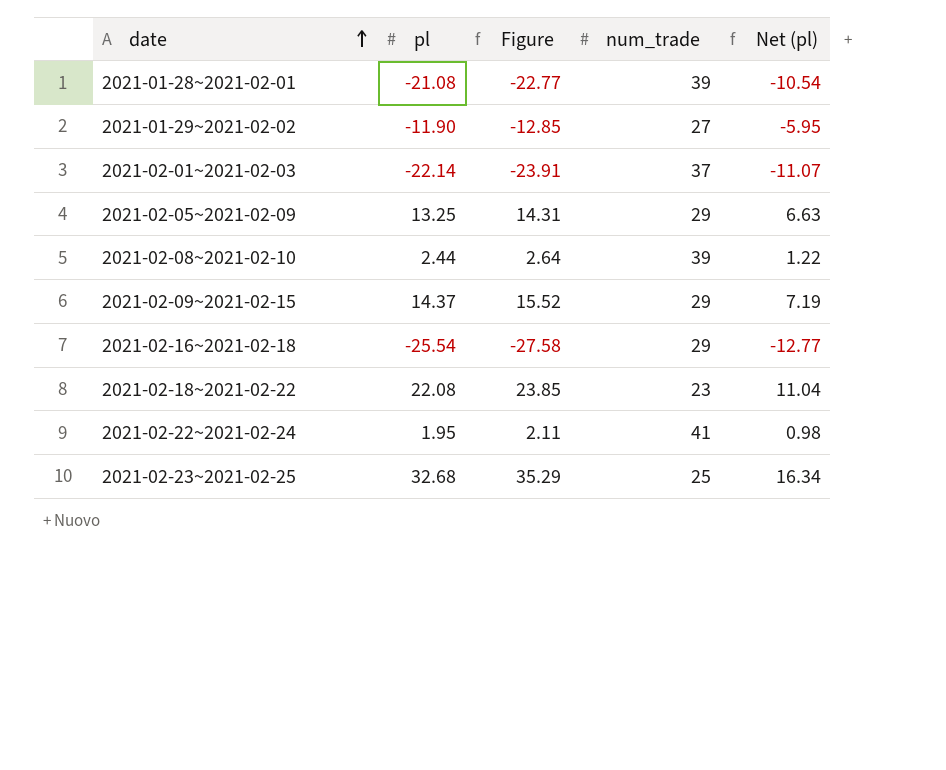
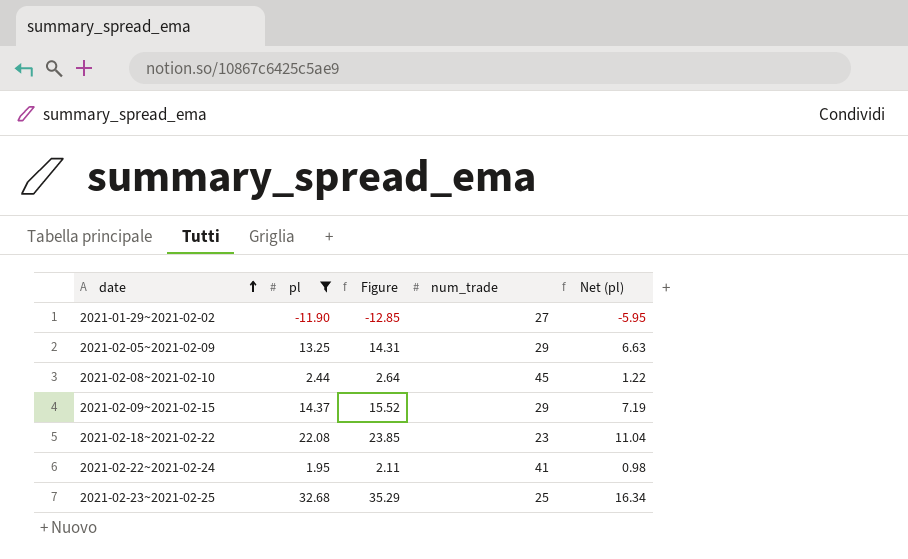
filter: none -> pl >= -11.90
2021-02-08~2021-02-10 | num_trade: 39 -> 45

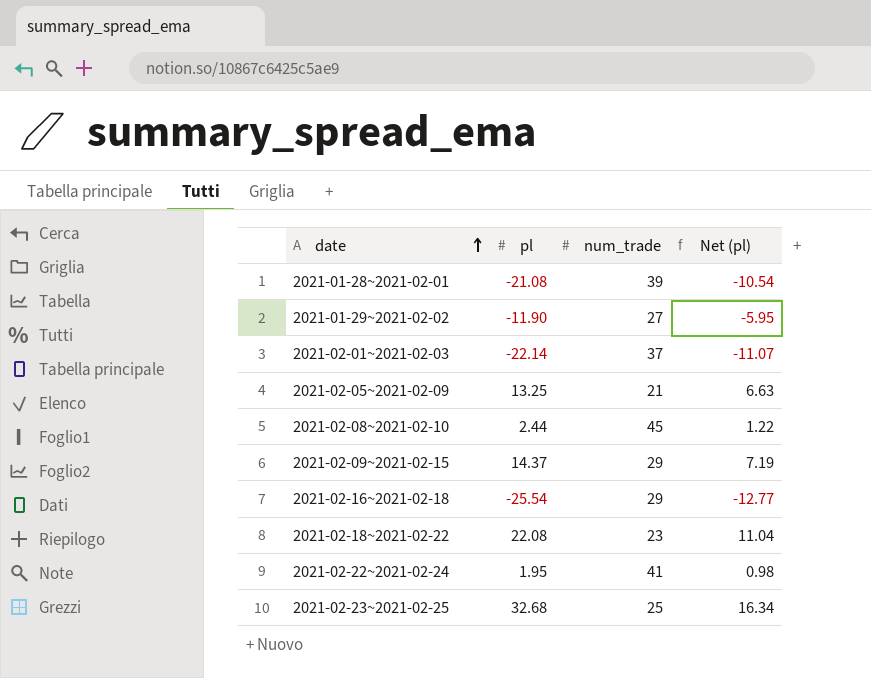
filter: pl >= -11.90 -> none
column Figure | formula: [pl] * 1.08 -> none
2021-02-05~2021-02-09 | num_trade: 29 -> 21

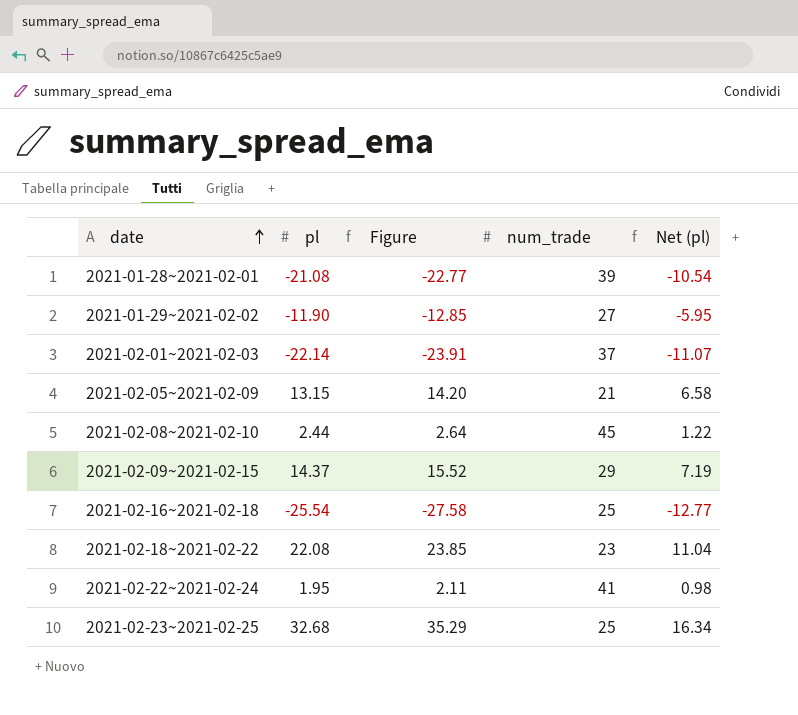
column Figure | formula: none -> [pl] * 1.08
2021-02-05~2021-02-09 | pl: 13.25 -> 13.15
2021-02-05~2021-02-09 | Net (pl): 6.63 -> 6.58
2021-02-16~2021-02-18 | num_trade: 29 -> 25

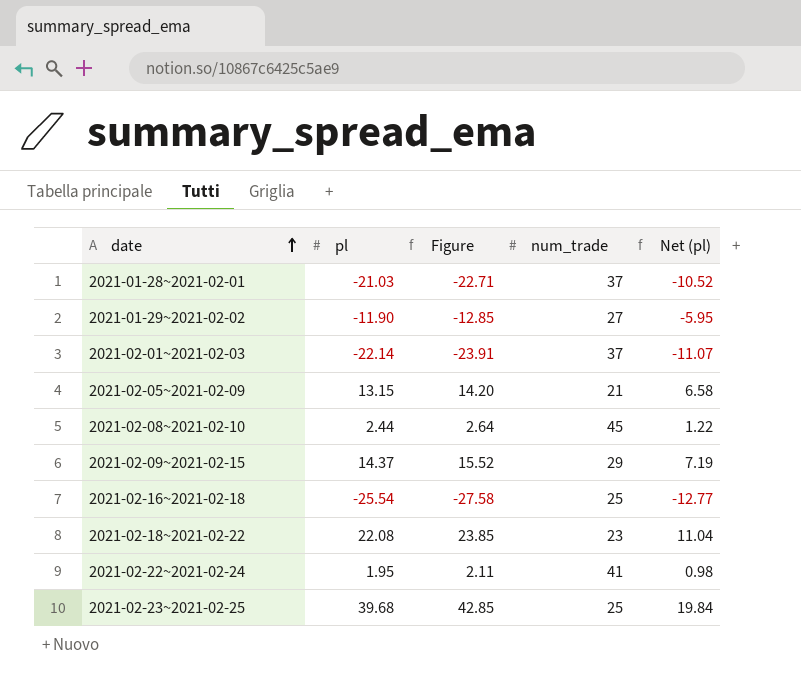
2021-01-28~2021-02-01 | pl: -21.08 -> -21.03
2021-01-28~2021-02-01 | Figure: -22.77 -> -22.71
2021-01-28~2021-02-01 | num_trade: 39 -> 37
2021-01-28~2021-02-01 | Net (pl): -10.54 -> -10.52
2021-02-23~2021-02-25 | pl: 32.68 -> 39.68
2021-02-23~2021-02-25 | Figure: 35.29 -> 42.85
2021-02-23~2021-02-25 | Net (pl): 16.34 -> 19.84

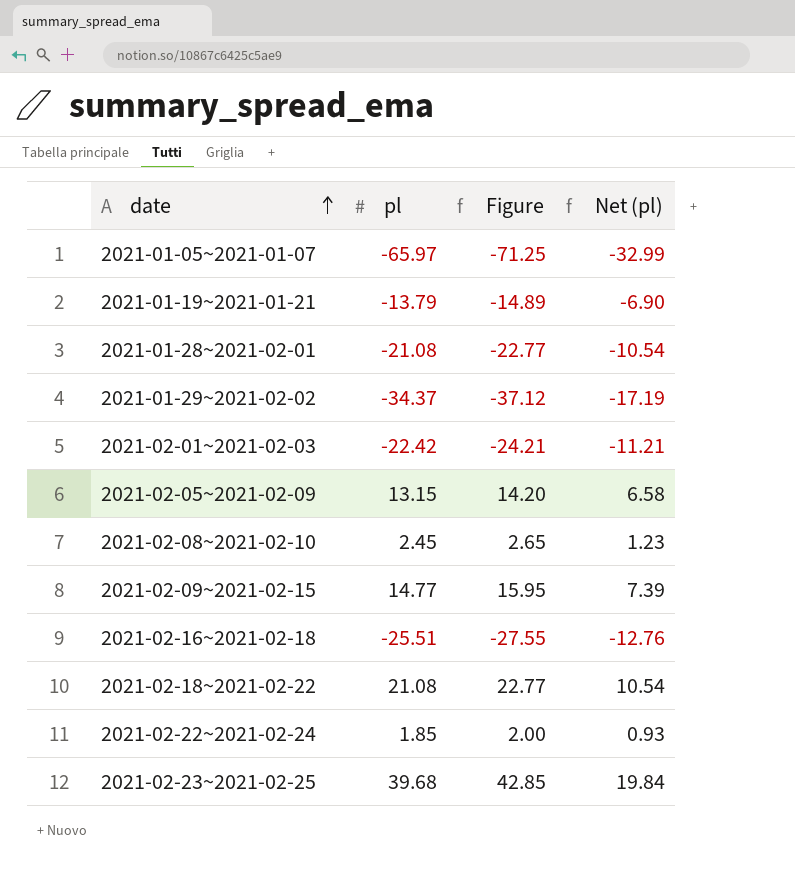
column num_trade | position: 4 -> none
row 2021-01-05~2021-01-07: none -> -65.97 | -71.25 | -32.99
row 2021-01-19~2021-01-21: none -> -13.79 | -14.89 | -6.90
2021-01-28~2021-02-01 | pl: -21.03 -> -21.08
2021-01-28~2021-02-01 | Figure: -22.71 -> -22.77
2021-01-28~2021-02-01 | Net (pl): -10.52 -> -10.54
2021-01-29~2021-02-02 | pl: -11.90 -> -34.37
2021-01-29~2021-02-02 | Figure: -12.85 -> -37.12
2021-01-29~2021-02-02 | Net (pl): -5.95 -> -17.19
2021-02-01~2021-02-03 | pl: -22.14 -> -22.42
2021-02-01~2021-02-03 | Figure: -23.91 -> -24.21
2021-02-01~2021-02-03 | Net (pl): -11.07 -> -11.21
2021-02-08~2021-02-10 | pl: 2.44 -> 2.45
2021-02-08~2021-02-10 | Figure: 2.64 -> 2.65
2021-02-08~2021-02-10 | Net (pl): 1.22 -> 1.23
2021-02-09~2021-02-15 | pl: 14.37 -> 14.77
2021-02-09~2021-02-15 | Figure: 15.52 -> 15.95
2021-02-09~2021-02-15 | Net (pl): 7.19 -> 7.39
2021-02-16~2021-02-18 | pl: -25.54 -> -25.51
2021-02-16~2021-02-18 | Figure: -27.58 -> -27.55
2021-02-16~2021-02-18 | Net (pl): -12.77 -> -12.76
2021-02-18~2021-02-22 | pl: 22.08 -> 21.08
2021-02-18~2021-02-22 | Figure: 23.85 -> 22.77
2021-02-18~2021-02-22 | Net (pl): 11.04 -> 10.54
2021-02-22~2021-02-24 | pl: 1.95 -> 1.85
2021-02-22~2021-02-24 | Figure: 2.11 -> 2.00
2021-02-22~2021-02-24 | Net (pl): 0.98 -> 0.93

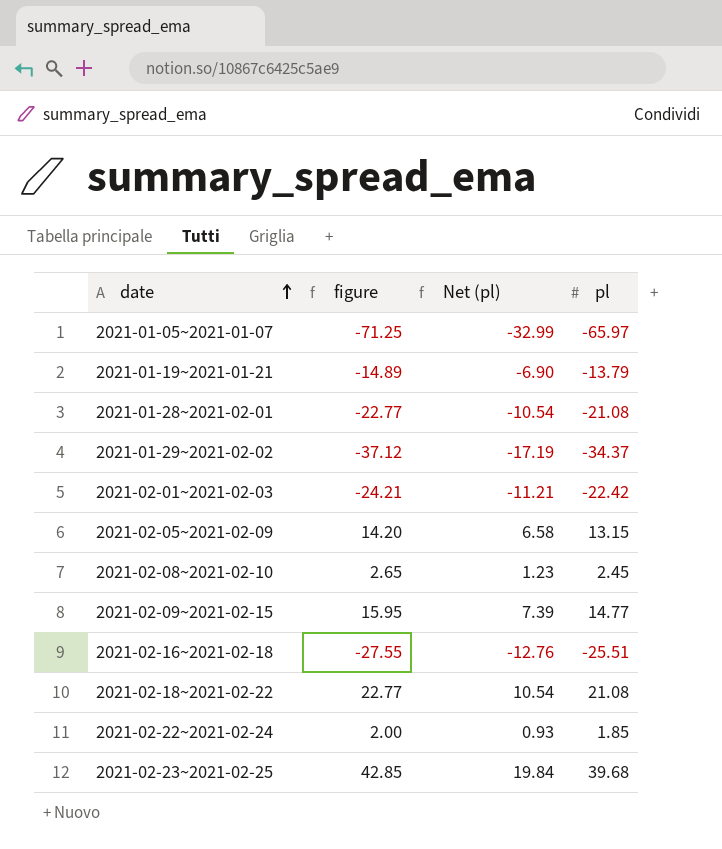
column name: Figure -> figure
column pl | position: 2 -> 4

